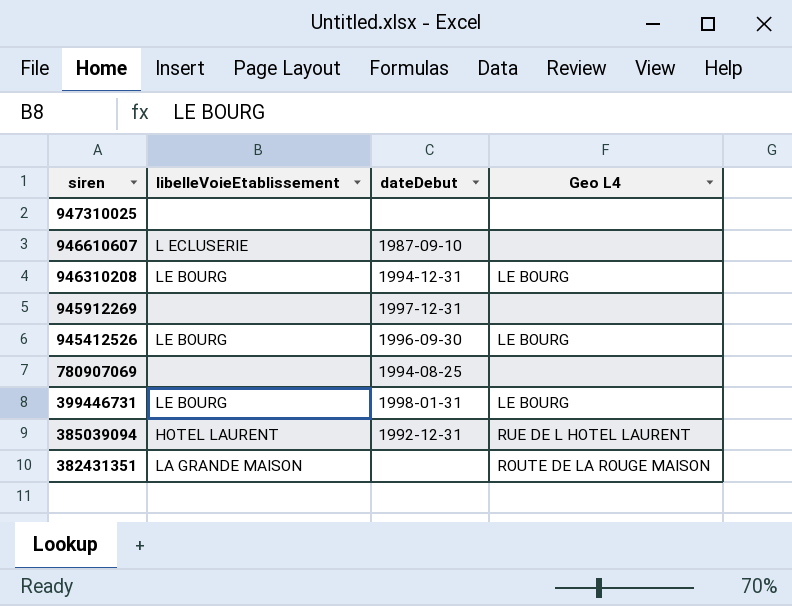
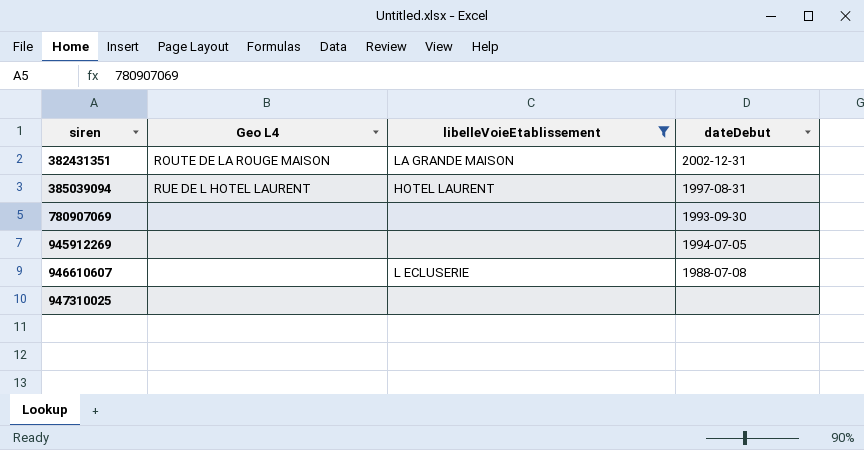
filter: none -> libelleVoieEtablissement != LE BOURG
row order: siren descending -> siren ascending
column Geo L4 | position: 4 -> 2
382431351 | dateDebut: none -> 2002-12-31
385039094 | dateDebut: 1992-12-31 -> 1997-08-31
780907069 | dateDebut: 1994-08-25 -> 1993-09-30
945912269 | dateDebut: 1997-12-31 -> 1994-07-05
946610607 | dateDebut: 1987-09-10 -> 1988-07-08

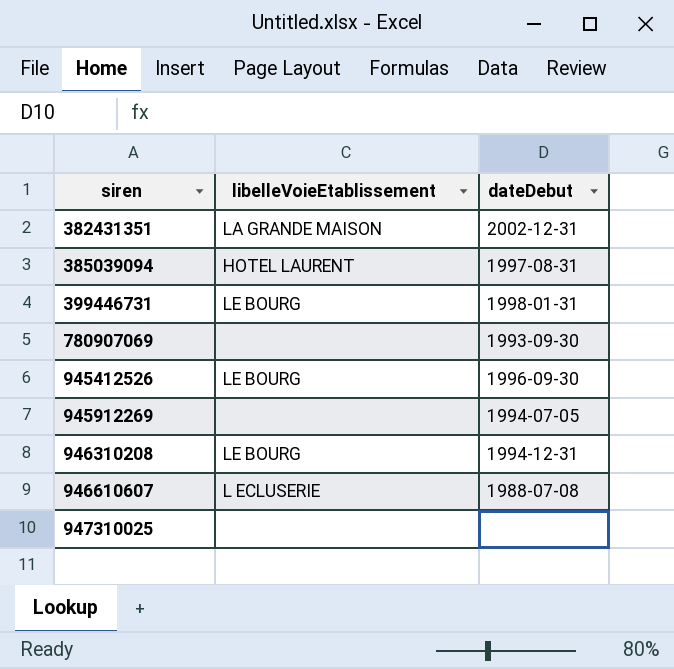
filter: libelleVoieEtablissement != LE BOURG -> none
column Geo L4 | position: 2 -> none

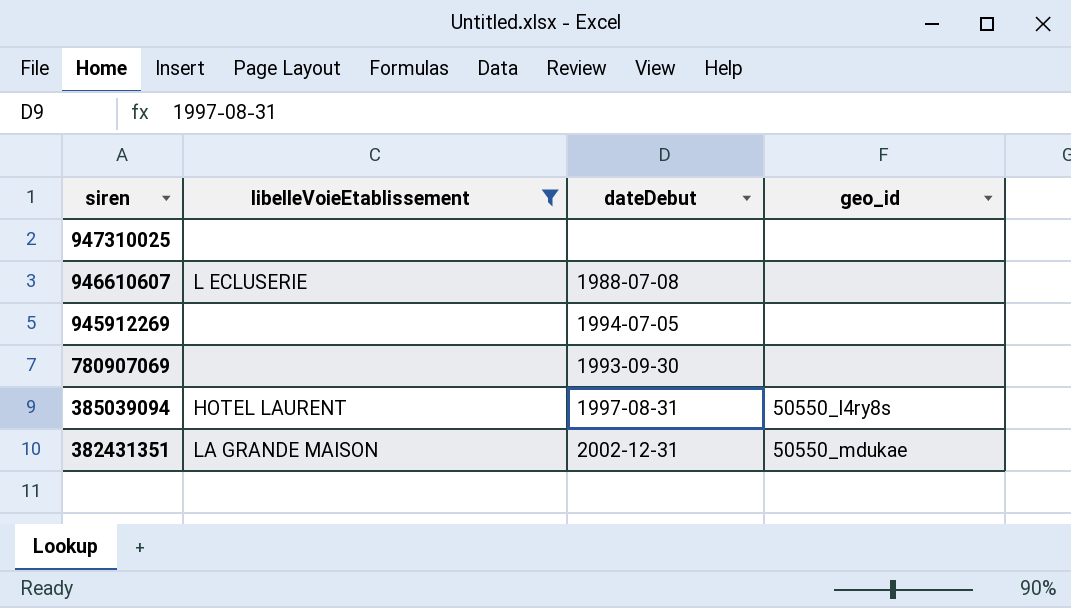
filter: none -> libelleVoieEtablissement != LE BOURG
row order: siren ascending -> siren descending
column geo_id | position: none -> 4

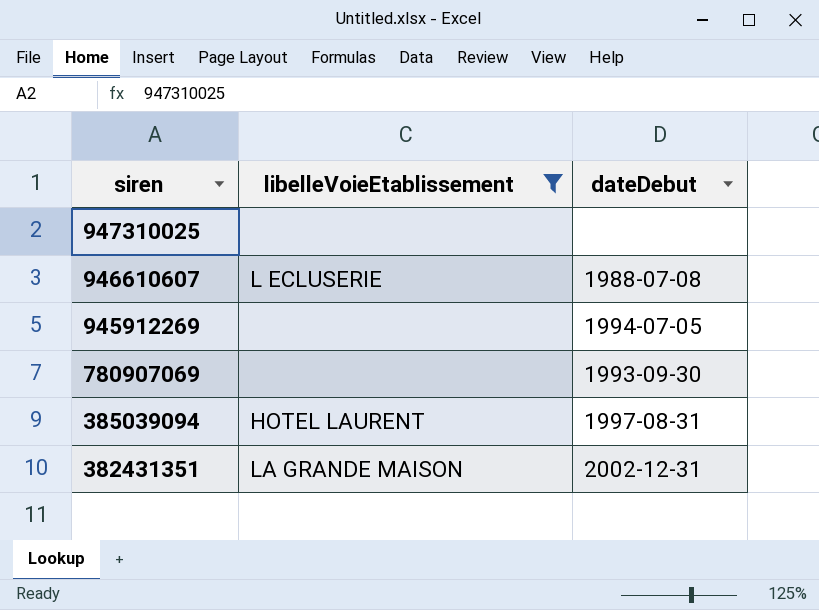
column geo_id | position: 4 -> none

